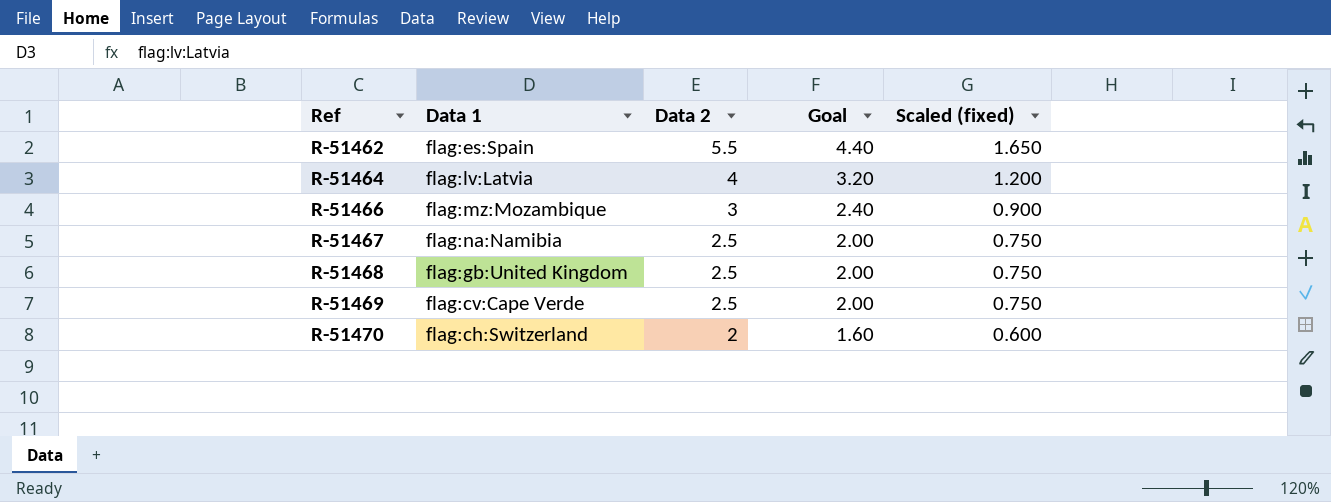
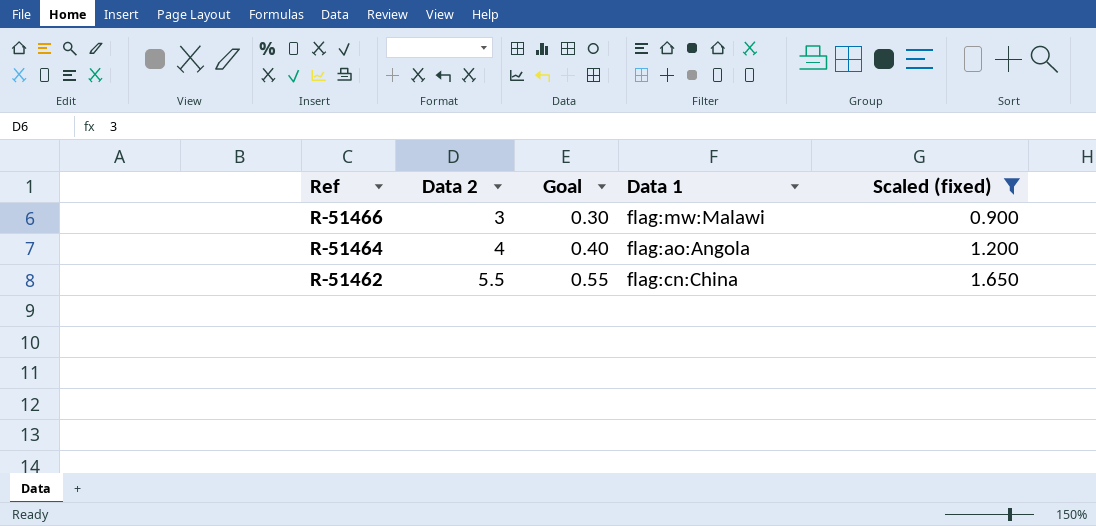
filter: none -> Scaled (fixed) >= 0.900
row order: Ref ascending -> Ref descending
column Goal | formula: [Data 2] * 0.8 -> [Data 2] * 0.1
column Data 1 | position: 2 -> 4
R-51466 | Data 1: flag:mz:Mozambique -> flag:mw:Malawi
R-51464 | Data 1: flag:lv:Latvia -> flag:ao:Angola
R-51462 | Data 1: flag:es:Spain -> flag:cn:China

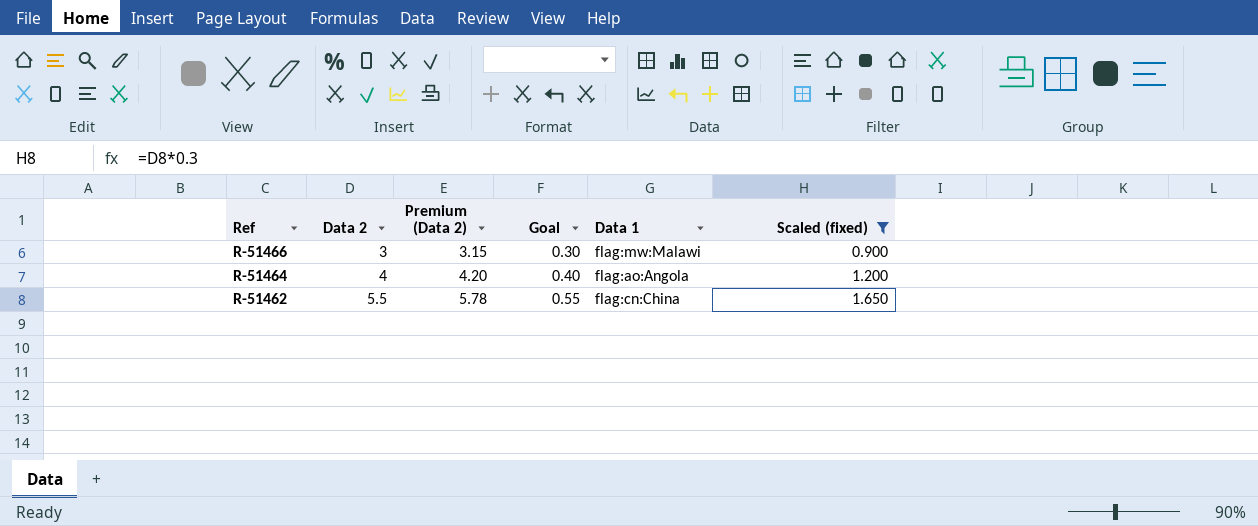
column Premium (Data 2) | formula: none -> [Data 2] * 1.05

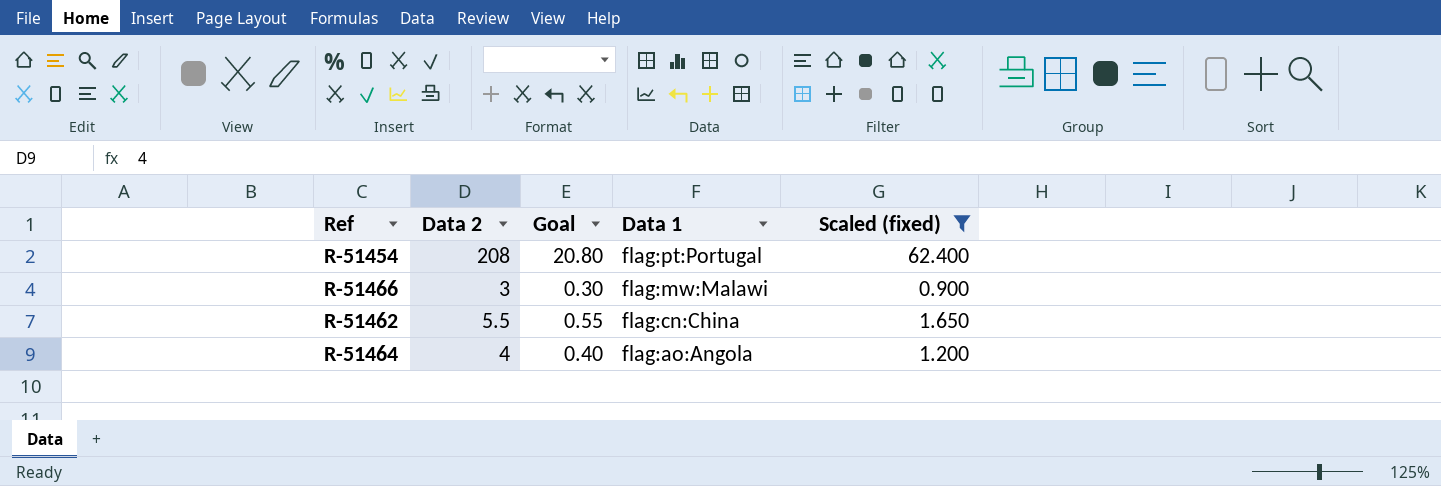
row order: Ref descending -> Data 1 descending
column Premium (Data 2) | formula: [Data 2] * 1.05 -> none
row R-51454: none -> 208 | 20.80 | flag:pt:Portugal | 62.400

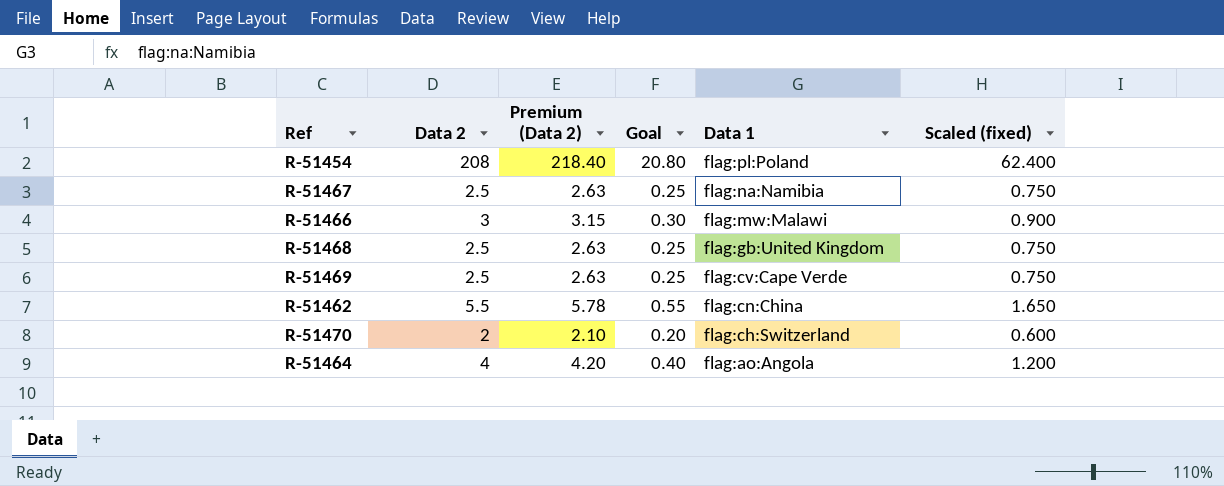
filter: Scaled (fixed) >= 0.900 -> none
column Premium (Data 2) | formula: none -> [Data 2] * 1.05
R-51454 | Data 1: flag:pt:Portugal -> flag:pl:Poland

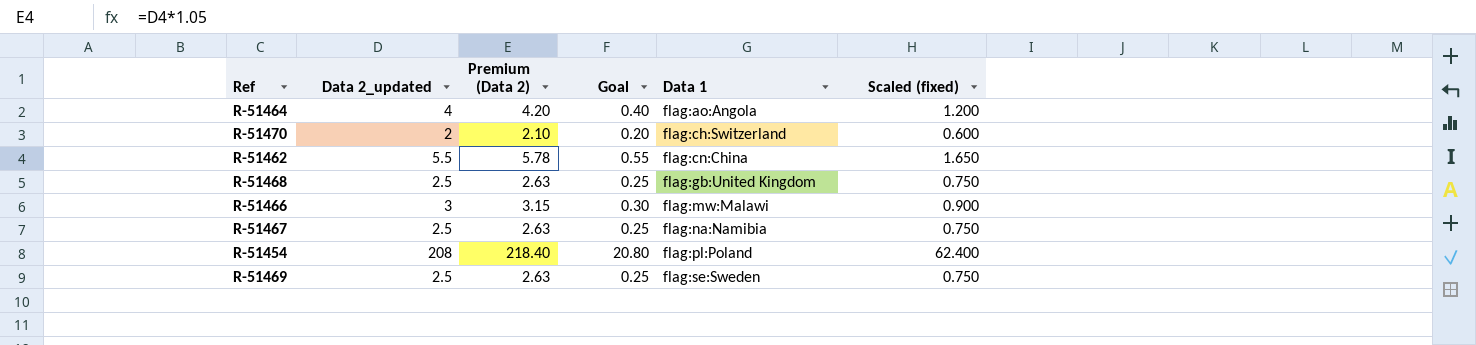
row order: Data 1 descending -> Data 1 ascending
column name: Data 2 -> Data 2_updated
R-51469 | Data 1: flag:cv:Cape Verde -> flag:se:Sweden

